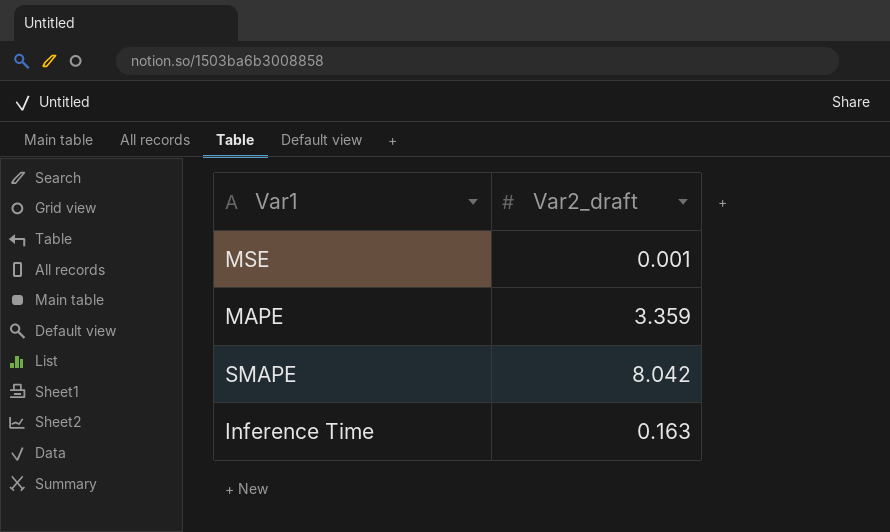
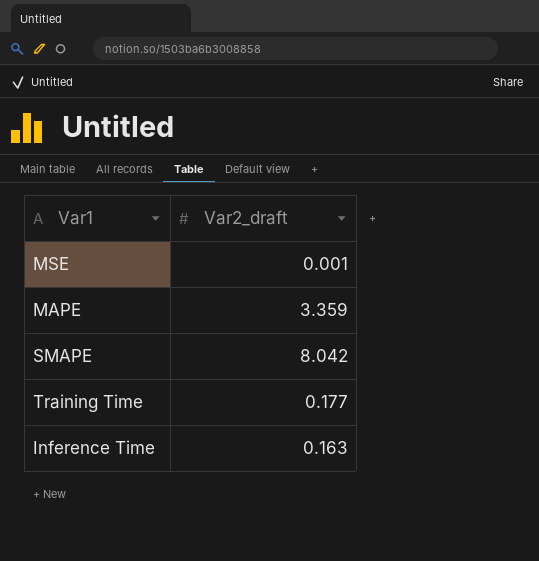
row Training Time: none -> 0.177

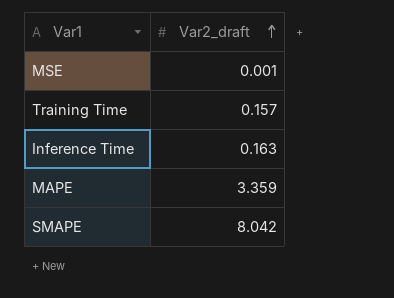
row order: none -> Var2_draft ascending
Training Time | Var2_draft: 0.177 -> 0.157

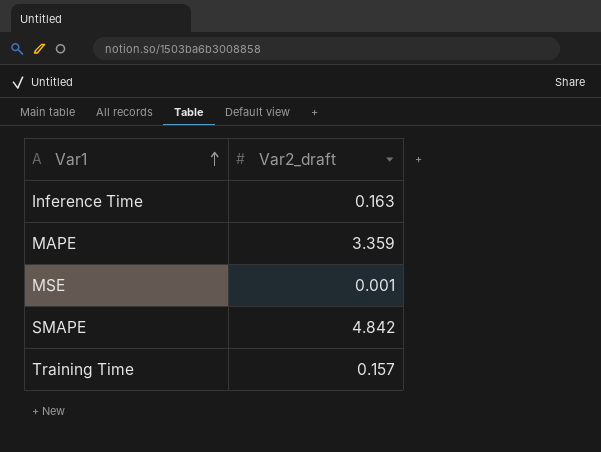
row order: Var2_draft ascending -> Var1 ascending
SMAPE | Var2_draft: 8.042 -> 4.842

